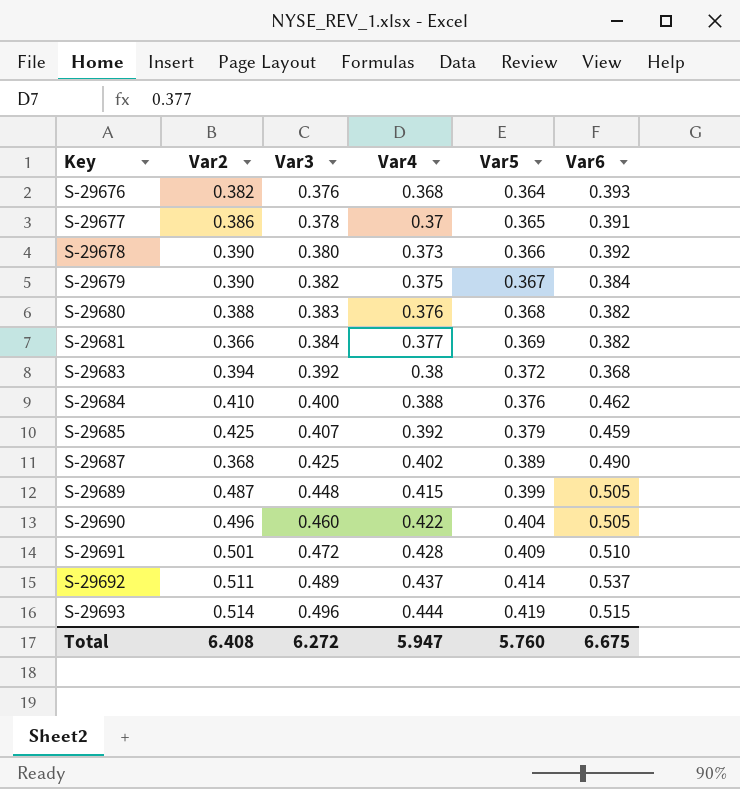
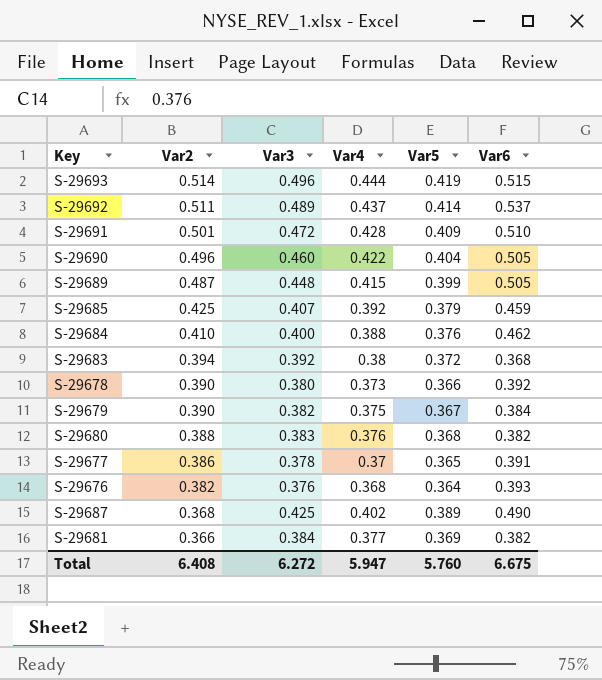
row order: Key ascending -> Var2 descending

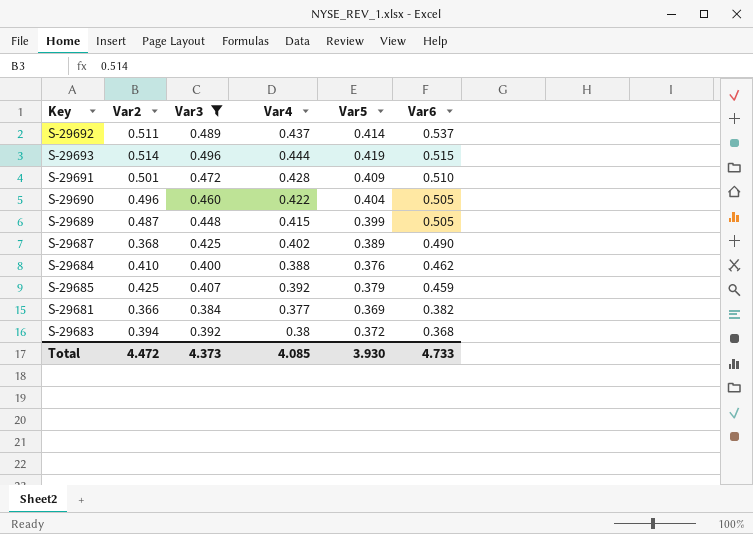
filter: none -> Var3 >= 0.384
row order: Var2 descending -> Var6 descending
Total | Var2: 6.408 -> 4.472
Total | Var3: 6.272 -> 4.373
Total | Var4: 5.947 -> 4.085
Total | Var5: 5.760 -> 3.930
Total | Var6: 6.675 -> 4.733

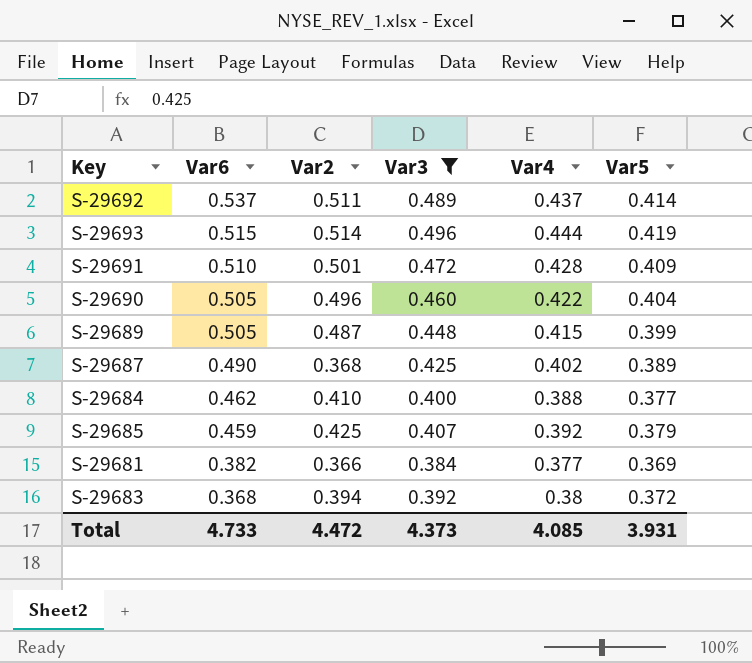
column Var6 | position: 6 -> 2
S-29684 | Var5: 0.376 -> 0.377
Total | Var5: 3.930 -> 3.931

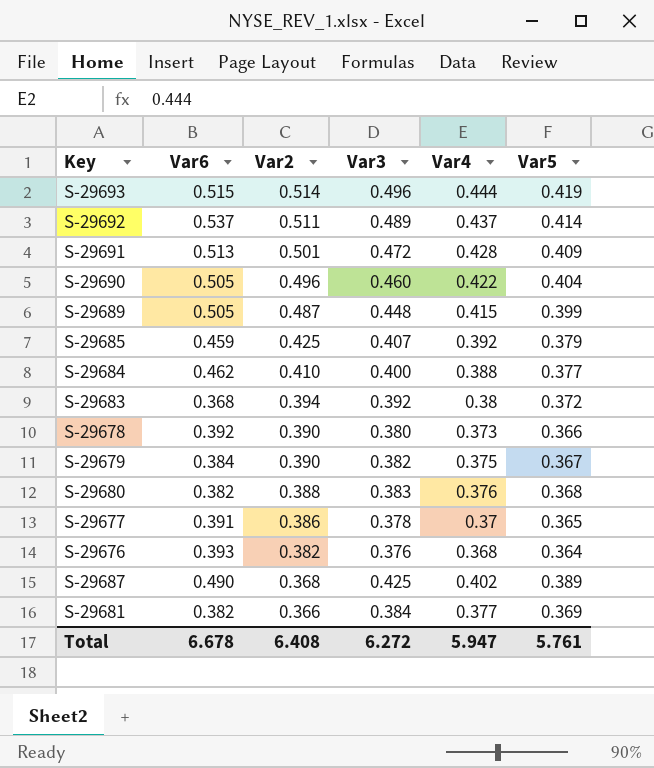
filter: Var3 >= 0.384 -> none
row order: Var6 descending -> Var2 descending
S-29691 | Var6: 0.510 -> 0.513
Total | Var6: 4.733 -> 6.678
Total | Var2: 4.472 -> 6.408
Total | Var3: 4.373 -> 6.272
Total | Var4: 4.085 -> 5.947
Total | Var5: 3.931 -> 5.761

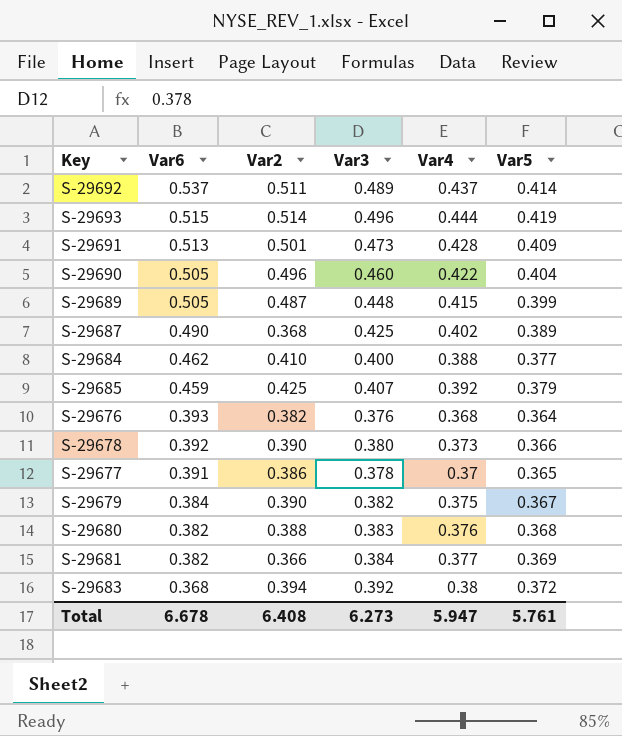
row order: Var2 descending -> Var6 descending
S-29691 | Var3: 0.472 -> 0.473
Total | Var3: 6.272 -> 6.273

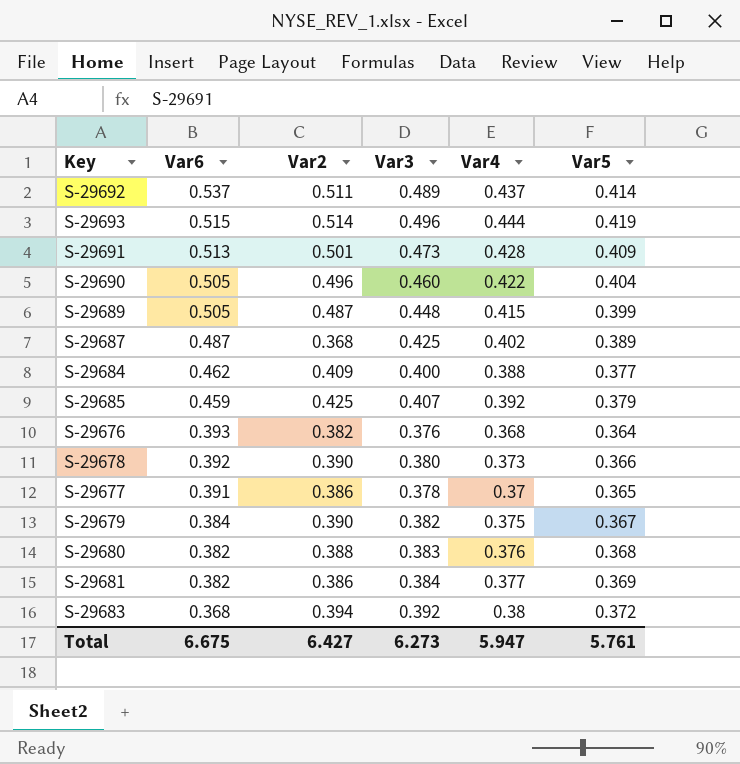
S-29687 | Var6: 0.490 -> 0.487
S-29684 | Var2: 0.410 -> 0.409
S-29681 | Var2: 0.366 -> 0.386
Total | Var6: 6.678 -> 6.675
Total | Var2: 6.408 -> 6.427

